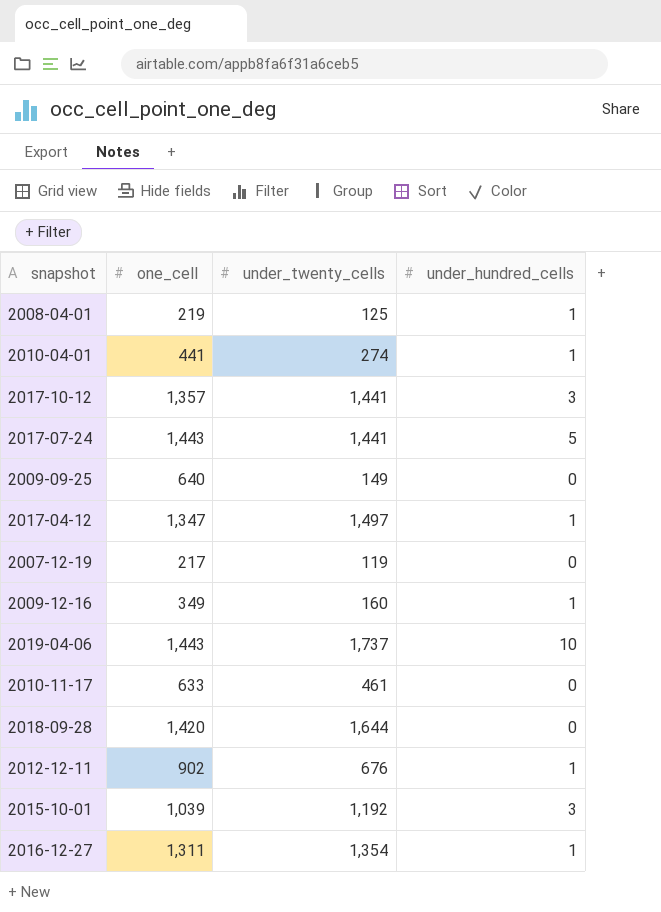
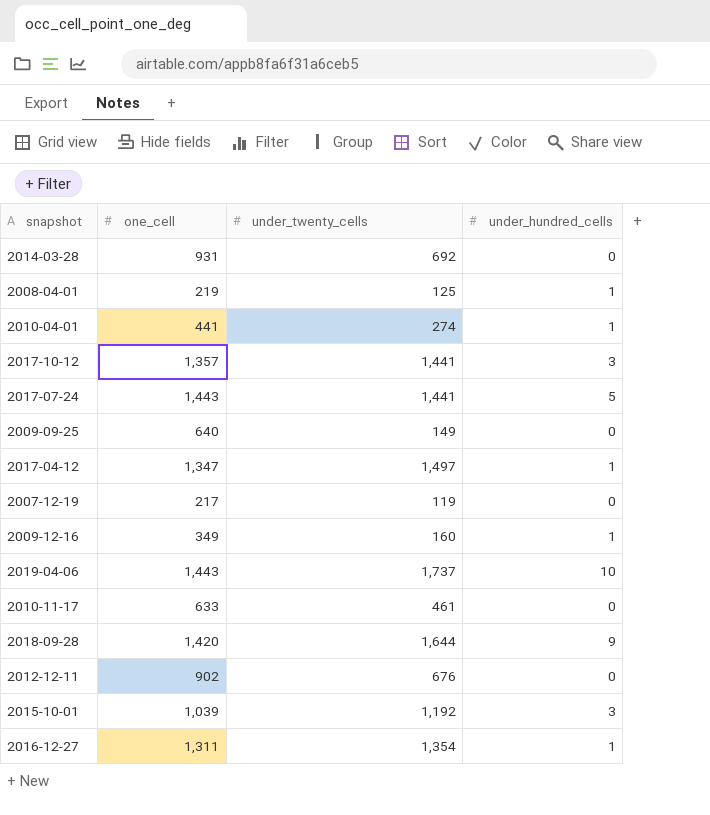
row 2014-03-28: none -> 931 | 692 | 0
2018-09-28 | under_hundred_cells: 0 -> 9
2012-12-11 | under_hundred_cells: 1 -> 0

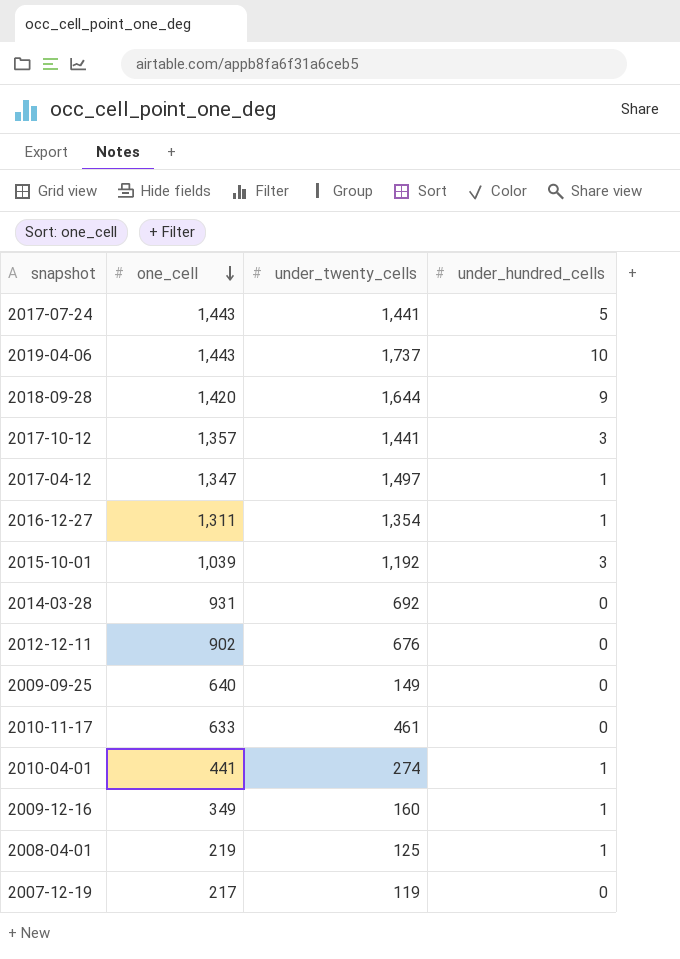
row order: none -> one_cell descending

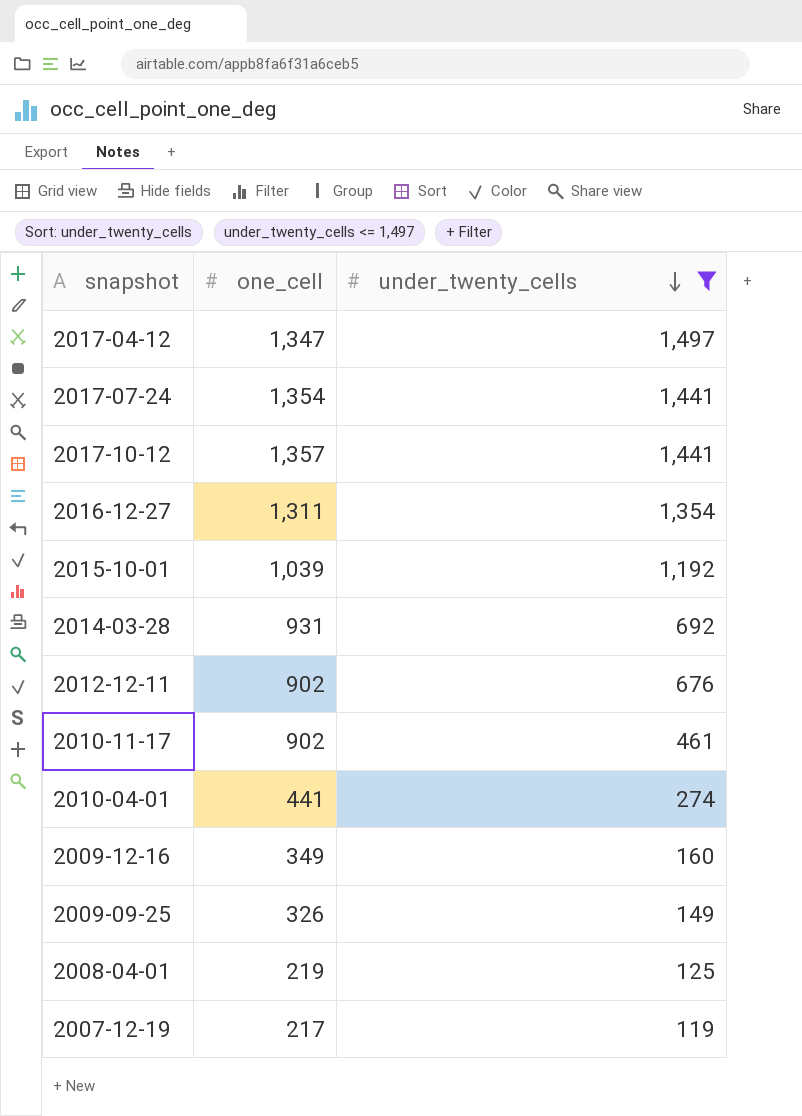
filter: none -> under_twenty_cells <= 1,497
row order: one_cell descending -> under_twenty_cells descending
column under_hundred_cells | position: 4 -> none
2017-07-24 | one_cell: 1,443 -> 1,354
2010-11-17 | one_cell: 633 -> 902
2009-09-25 | one_cell: 640 -> 326

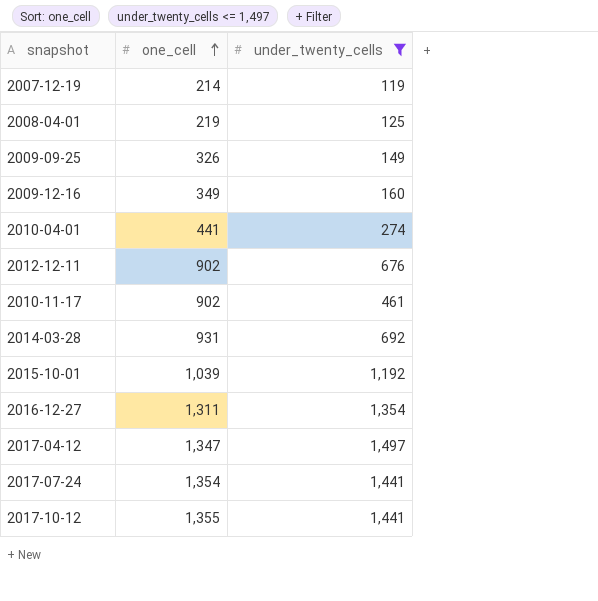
row order: under_twenty_cells descending -> one_cell ascending
2007-12-19 | one_cell: 217 -> 214
2017-10-12 | one_cell: 1,357 -> 1,355

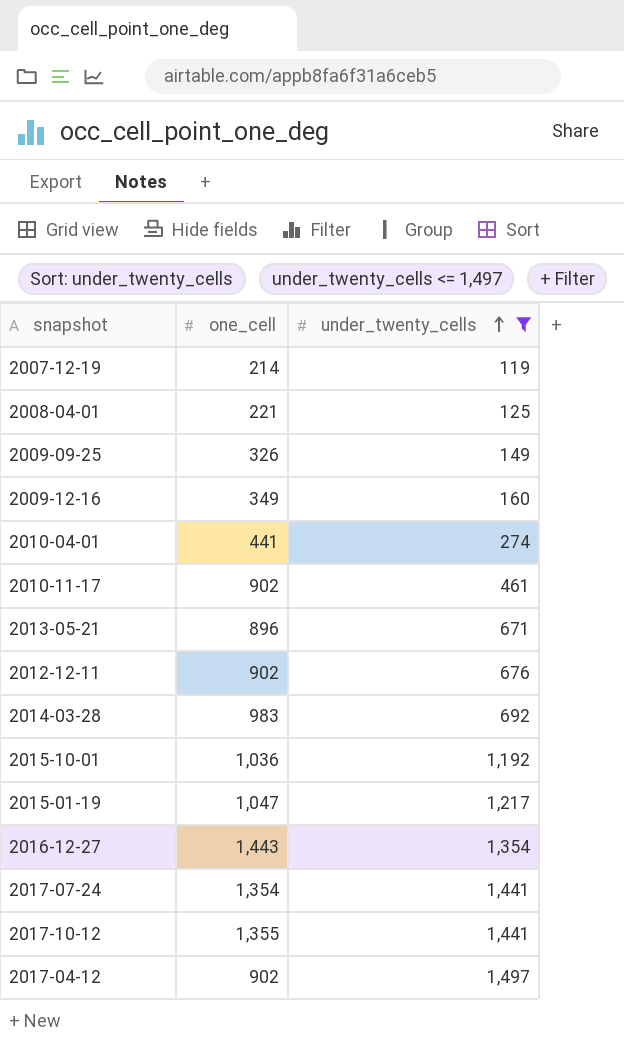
row order: one_cell ascending -> under_twenty_cells ascending
2008-04-01 | one_cell: 219 -> 221
row 2013-05-21: none -> 896 | 671
2014-03-28 | one_cell: 931 -> 983
2015-10-01 | one_cell: 1,039 -> 1,036
row 2015-01-19: none -> 1,047 | 1,217
2016-12-27 | one_cell: 1,311 -> 1,443
2017-04-12 | one_cell: 1,347 -> 902

